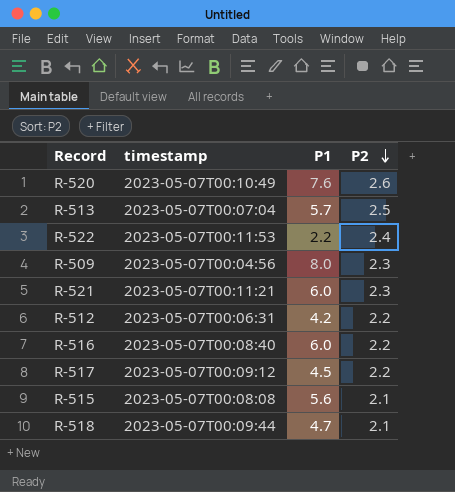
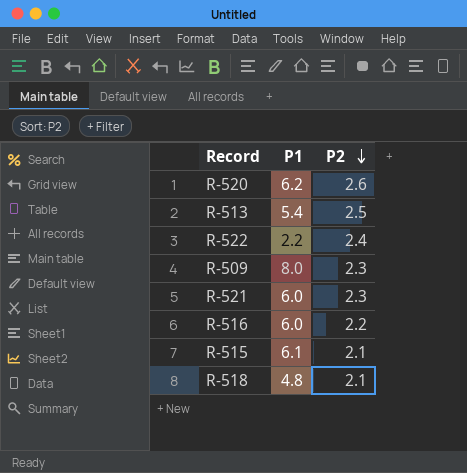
column timestamp | position: 2 -> none
row R-512: 2023-05-07T00:06:31 | 4.2 | 2.2 -> none
row R-517: 2023-05-07T00:09:12 | 4.5 | 2.2 -> none
R-520 | P1: 7.6 -> 6.2
R-513 | P1: 5.7 -> 5.4
R-515 | P1: 5.6 -> 6.1
R-518 | P1: 4.7 -> 4.8

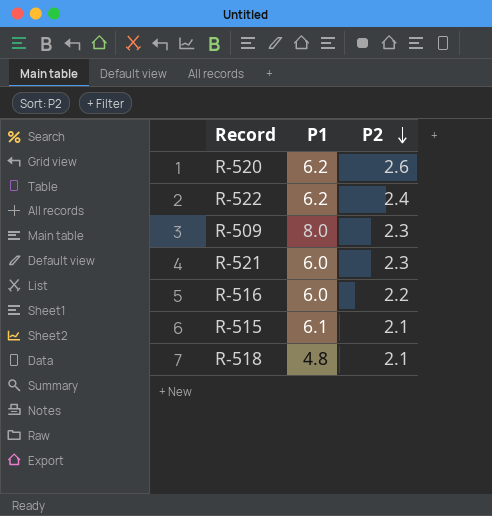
row R-513: 5.4 | 2.5 -> none
R-522 | P1: 2.2 -> 6.2

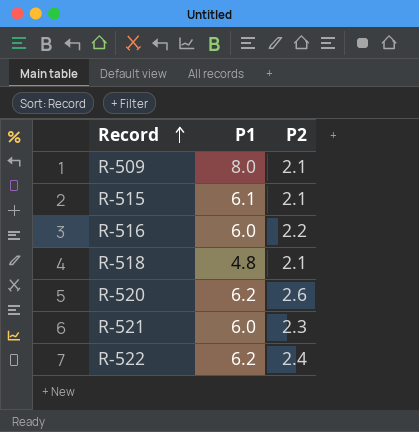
row order: P2 descending -> Record ascending
R-509 | P2: 2.3 -> 2.1

